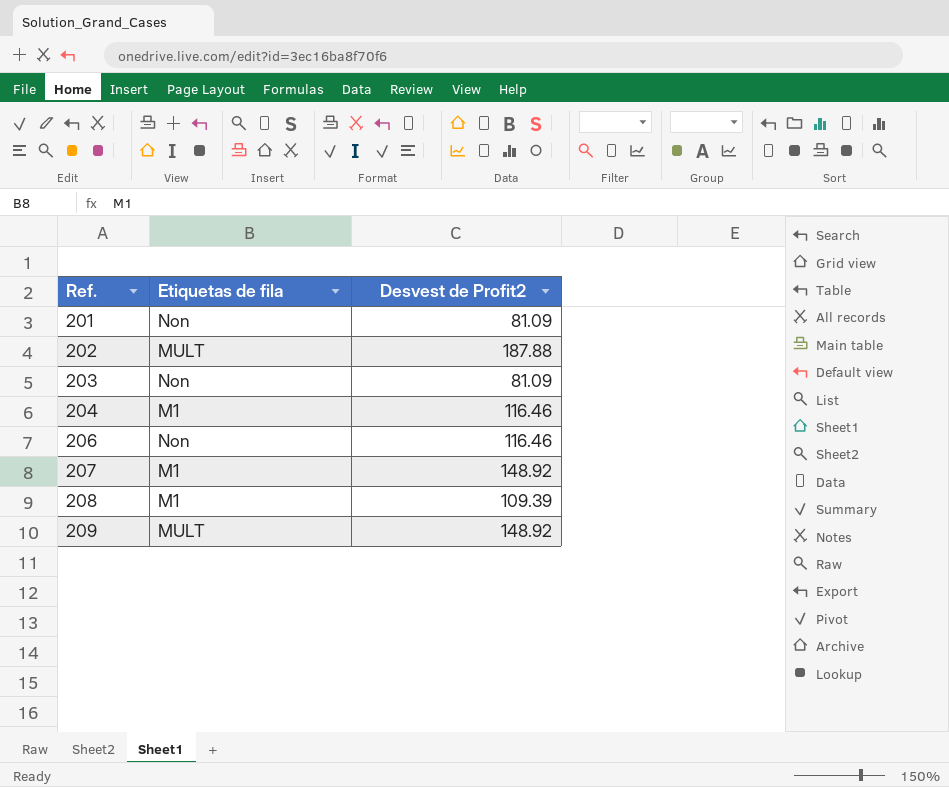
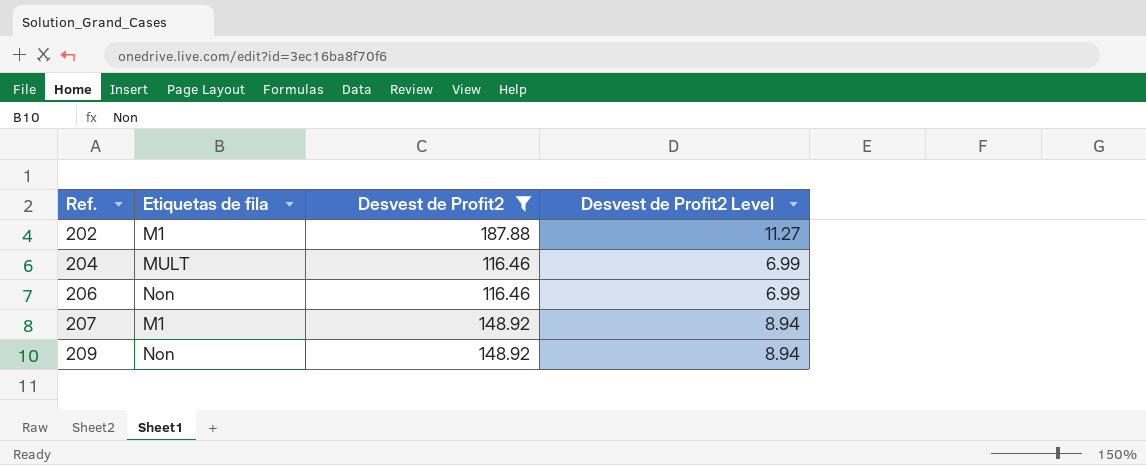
filter: none -> Desvest de Profit2 >= 116.46
column Desvest de Profit2 Level | formula: none -> [Desvest de Profit2] * 0.06
202 | Etiquetas de fila: MULT -> M1
204 | Etiquetas de fila: M1 -> MULT
209 | Etiquetas de fila: MULT -> Non

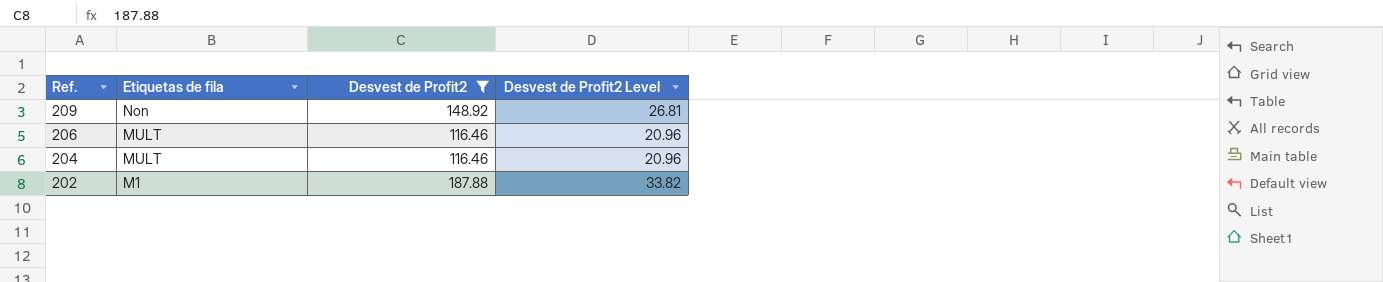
row order: Ref. ascending -> Ref. descending
column Desvest de Profit2 Level | formula: [Desvest de Profit2] * 0.06 -> [Desvest de Profit2] * 0.18
row 207: M1 | 148.92 | 8.94 -> none
206 | Etiquetas de fila: Non -> MULT

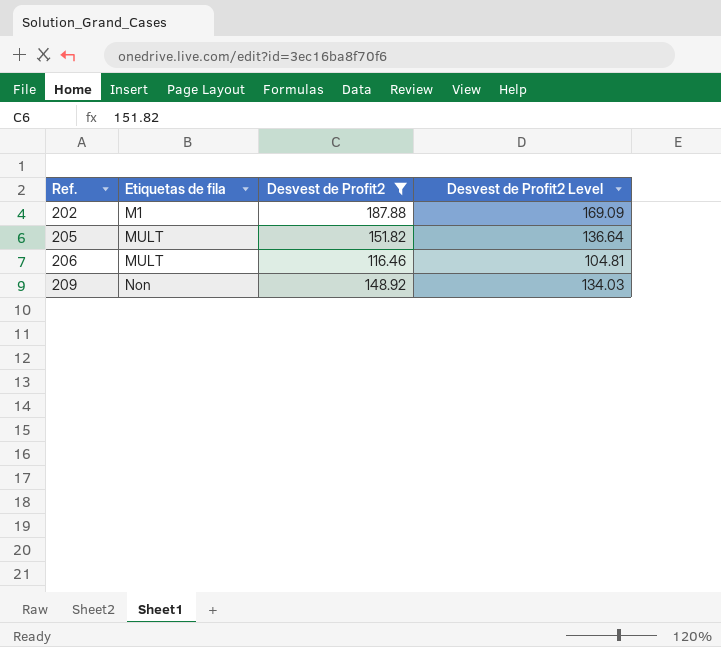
row order: Ref. descending -> Ref. ascending
column Desvest de Profit2 Level | formula: [Desvest de Profit2] * 0.18 -> [Desvest de Profit2] * 0.9
row 204: MULT | 116.46 | 20.96 -> none
row 205: none -> MULT | 151.82 | 136.64

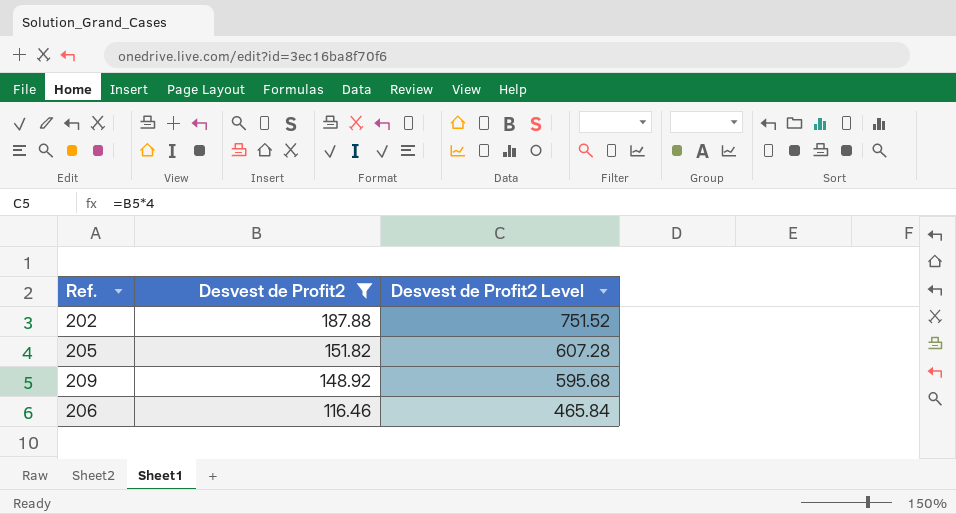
row order: Ref. ascending -> Desvest de Profit2 descending
column Etiquetas de fila | position: 2 -> none
column Desvest de Profit2 Level | formula: [Desvest de Profit2] * 0.9 -> [Desvest de Profit2] * 4

